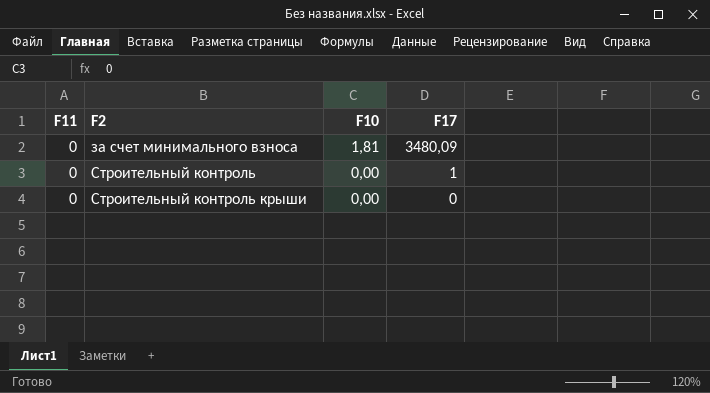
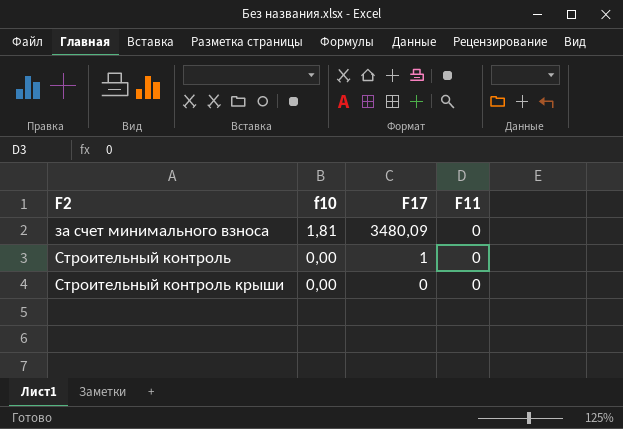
column name: F10 -> f10
column F11 | position: 1 -> 4

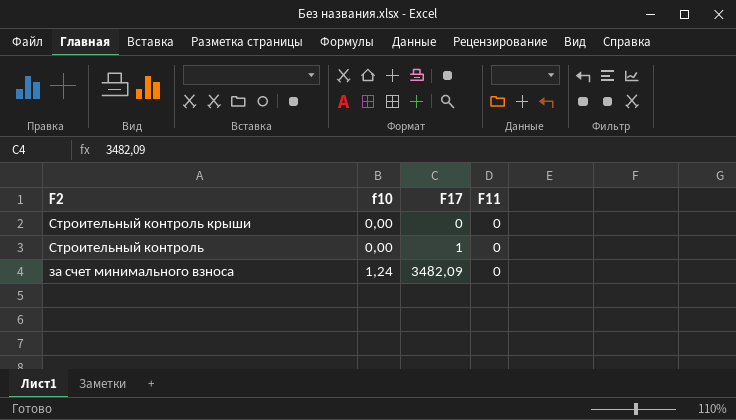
row order: F2 ascending -> F2 descending
за счет минимального взноса | f10: 1,81 -> 1,24
за счет минимального взноса | F17: 3480,09 -> 3482,09

